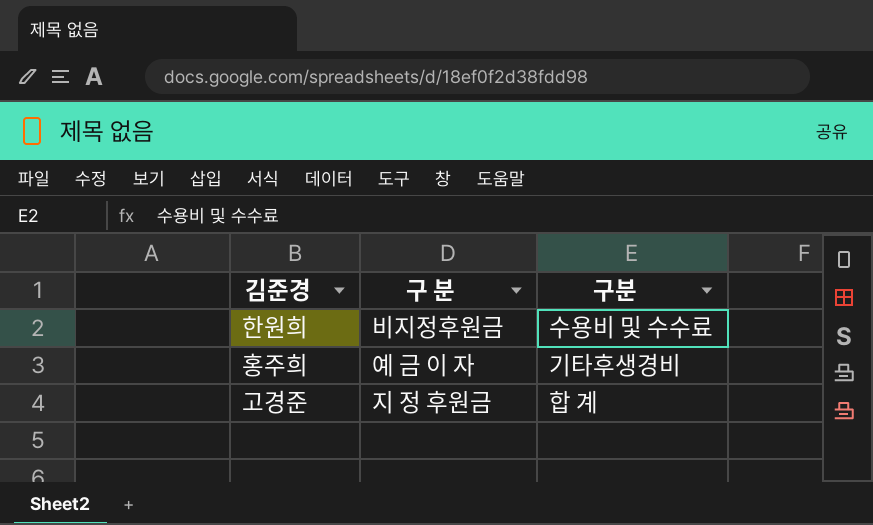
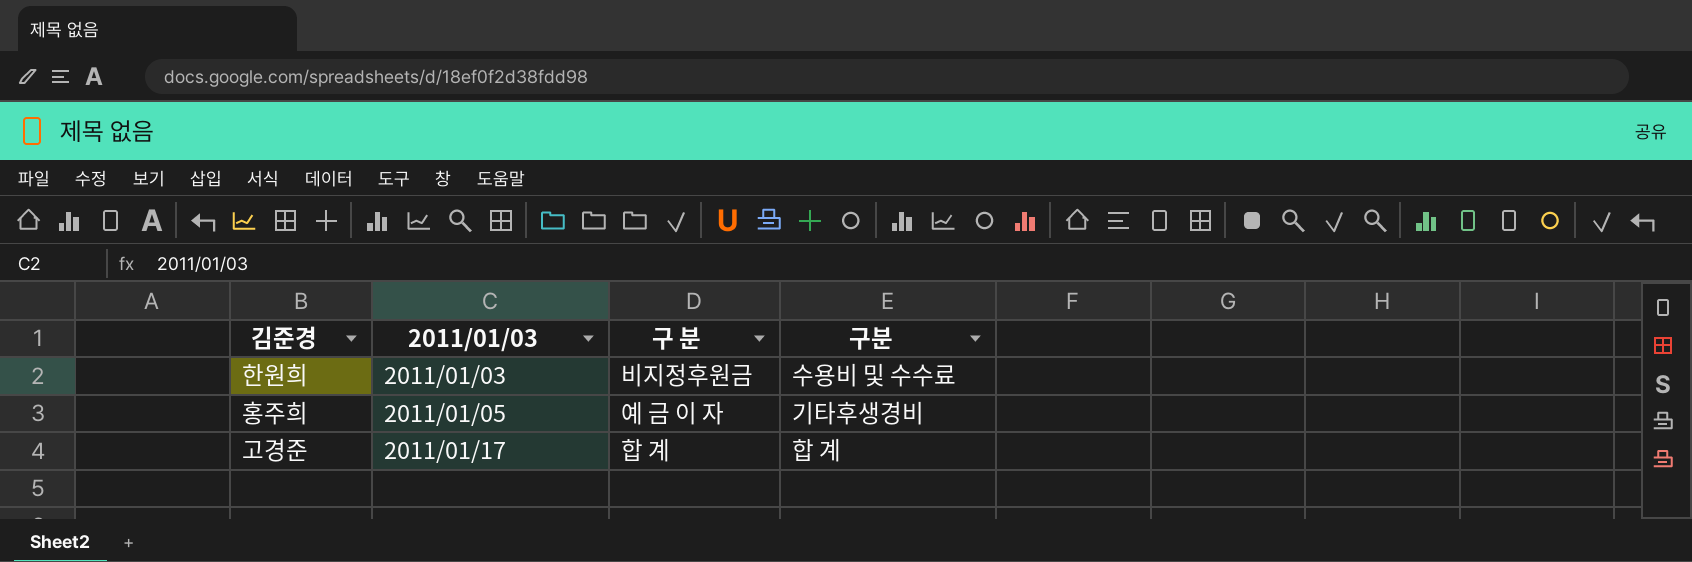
column 2011/01/03 | position: none -> 2
고경준 | 구 분: 지 정 후원금 -> 합 계

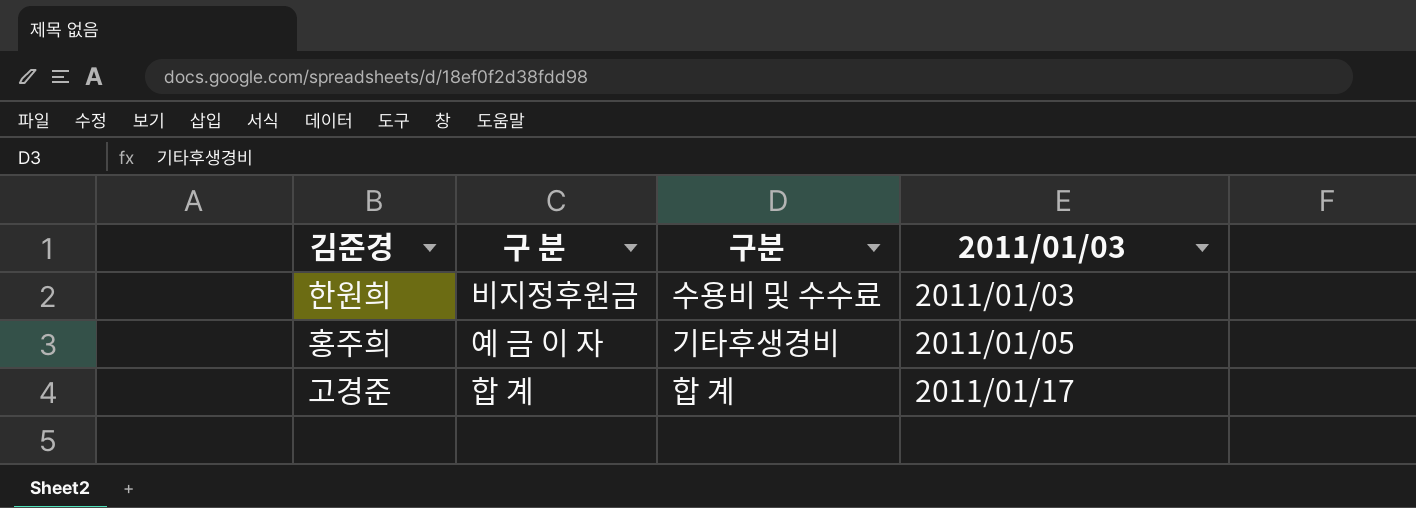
column 2011/01/03 | position: 2 -> 4

